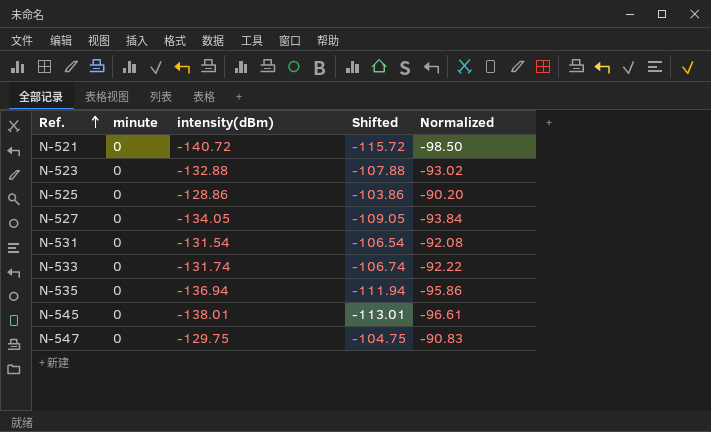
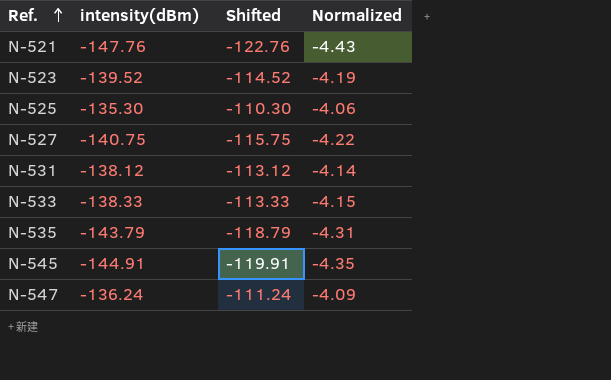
column minute | position: 2 -> none
column Normalized | formula: [intensity(dBm)] * 0.7 -> [intensity(dBm)] * 0.03
N-521 | intensity(dBm): -140.72 -> -147.76
N-521 | Shifted: -115.72 -> -122.76
N-523 | intensity(dBm): -132.88 -> -139.52
N-523 | Shifted: -107.88 -> -114.52
N-525 | intensity(dBm): -128.86 -> -135.30
N-525 | Shifted: -103.86 -> -110.30
N-527 | intensity(dBm): -134.05 -> -140.75
N-527 | Shifted: -109.05 -> -115.75
N-531 | intensity(dBm): -131.54 -> -138.12
N-531 | Shifted: -106.54 -> -113.12
N-533 | intensity(dBm): -131.74 -> -138.33
N-533 | Shifted: -106.74 -> -113.33
N-535 | intensity(dBm): -136.94 -> -143.79
N-535 | Shifted: -111.94 -> -118.79
N-545 | intensity(dBm): -138.01 -> -144.91
N-545 | Shifted: -113.01 -> -119.91
N-547 | intensity(dBm): -129.75 -> -136.24
N-547 | Shifted: -104.75 -> -111.24

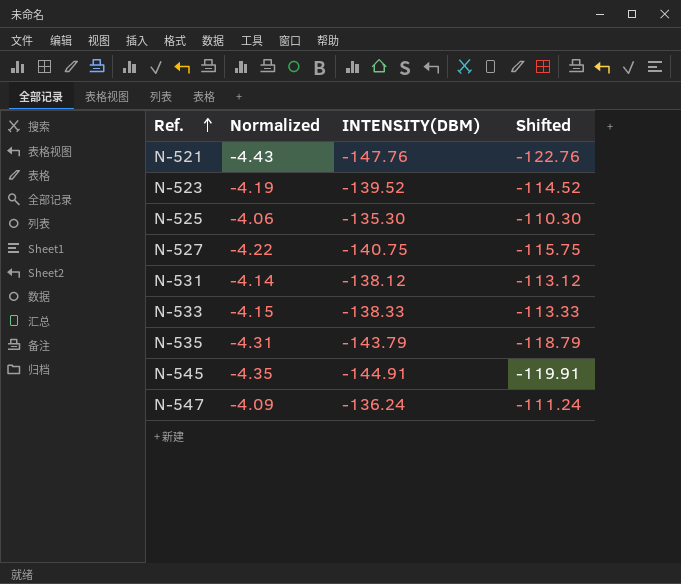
column Normalized | position: 4 -> 2
column name: intensity(dBm) -> INTENSITY(DBM)

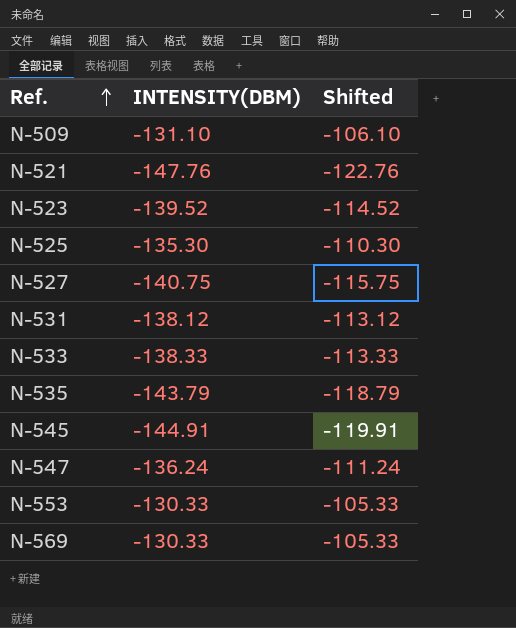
column Normalized | formula: [INTENSITY(DBM)] * 0.03 -> none
row N-509: none -> -131.10 | -106.10
row N-553: none -> -130.33 | -105.33
row N-569: none -> -130.33 | -105.33

